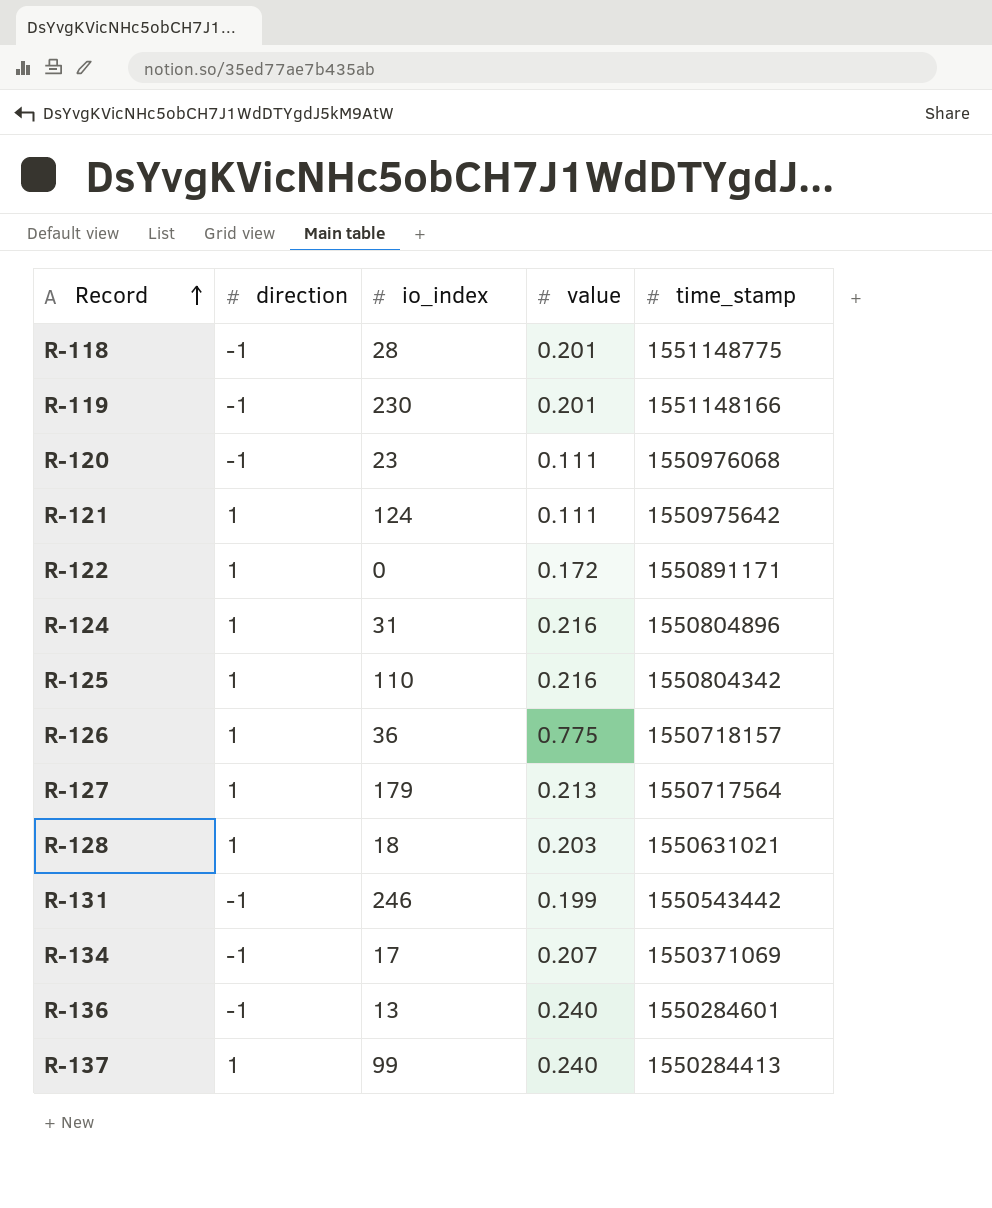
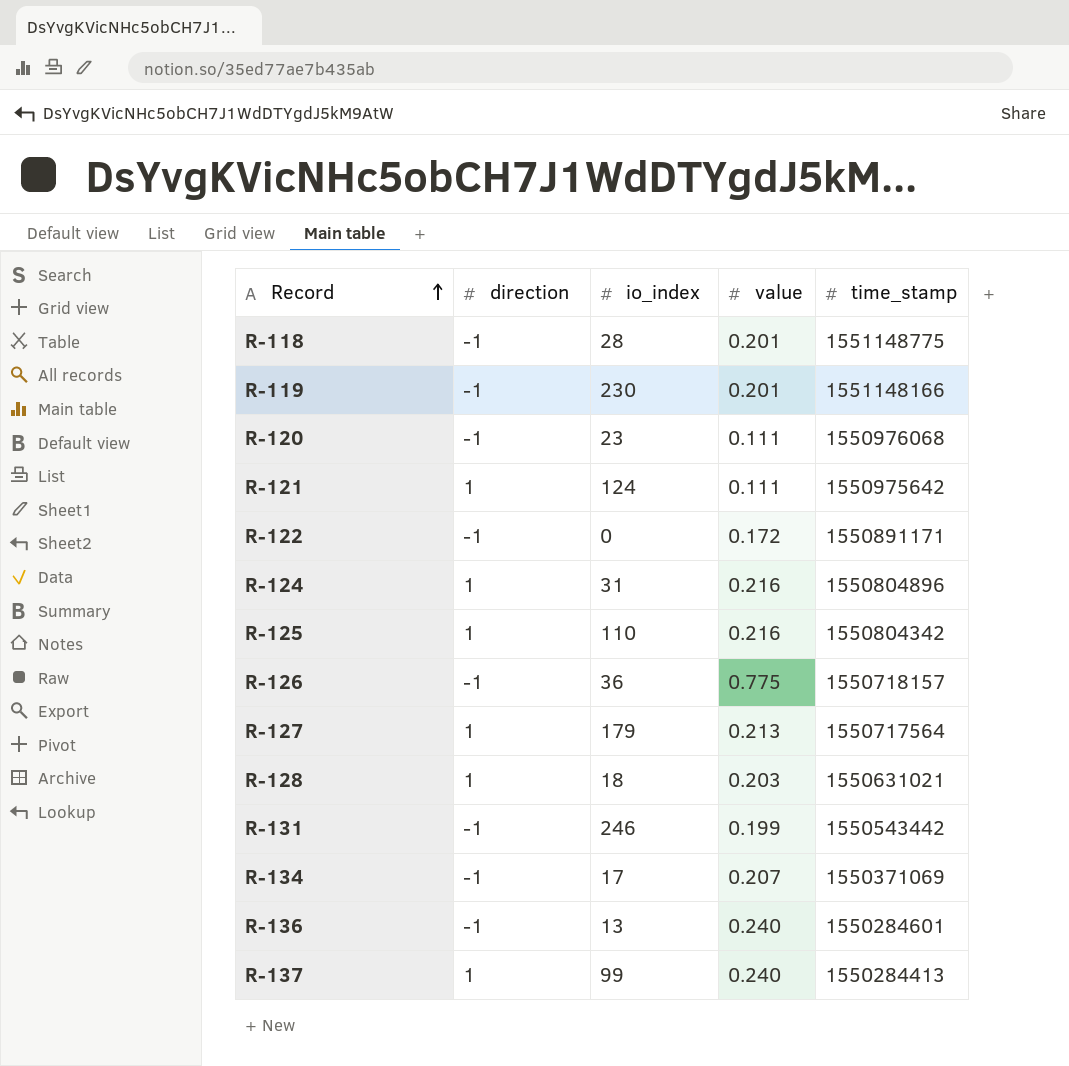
R-122 | direction: 1 -> -1
R-126 | direction: 1 -> -1

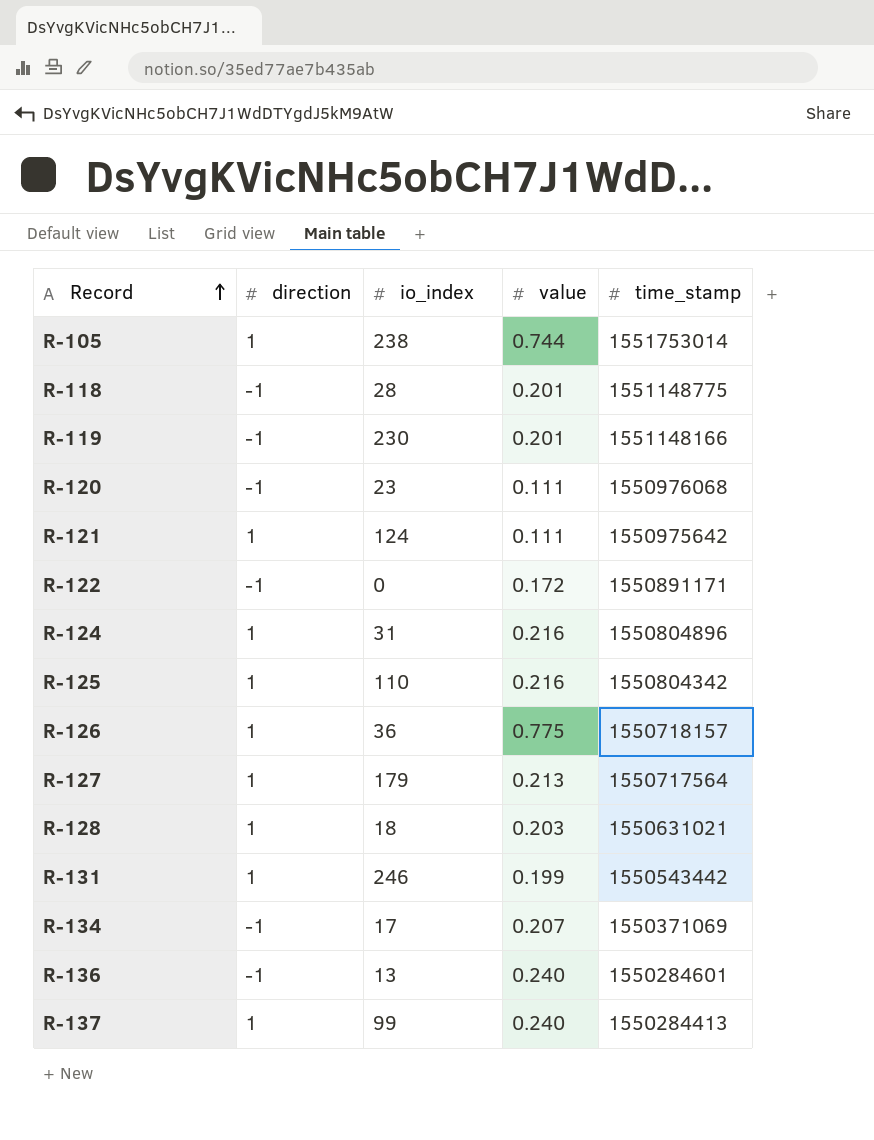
row R-105: none -> 1 | 238 | 0.744 | 1551753014
R-126 | direction: -1 -> 1
R-131 | direction: -1 -> 1

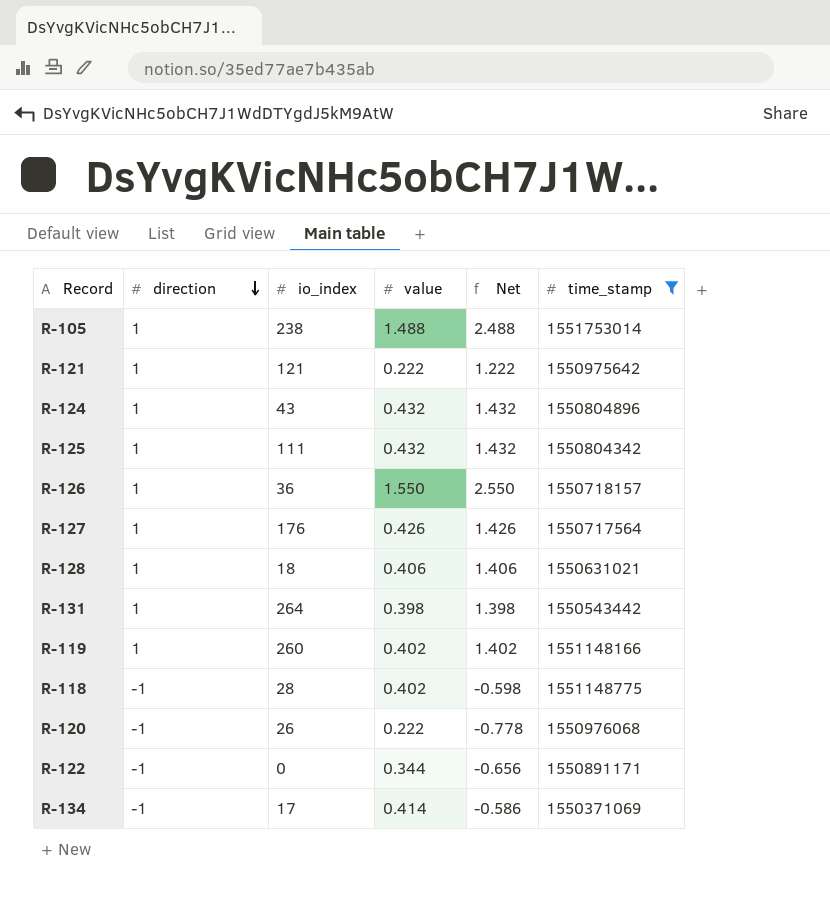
filter: none -> time_stamp >= 1550371069
row order: Record ascending -> direction descending
column Net | formula: none -> [direction] + [value]
R-105 | value: 0.744 -> 1.488
R-121 | io_index: 124 -> 121
R-121 | value: 0.111 -> 0.222
R-124 | io_index: 31 -> 43
R-124 | value: 0.216 -> 0.432
R-125 | io_index: 110 -> 111
R-125 | value: 0.216 -> 0.432
R-126 | value: 0.775 -> 1.550
R-127 | io_index: 179 -> 176
R-127 | value: 0.213 -> 0.426
R-128 | value: 0.203 -> 0.406
R-131 | io_index: 246 -> 264
R-131 | value: 0.199 -> 0.398
R-119 | direction: -1 -> 1
R-119 | io_index: 230 -> 260
R-119 | value: 0.201 -> 0.402
R-118 | value: 0.201 -> 0.402
R-120 | io_index: 23 -> 26
R-120 | value: 0.111 -> 0.222
R-122 | value: 0.172 -> 0.344
R-134 | value: 0.207 -> 0.414

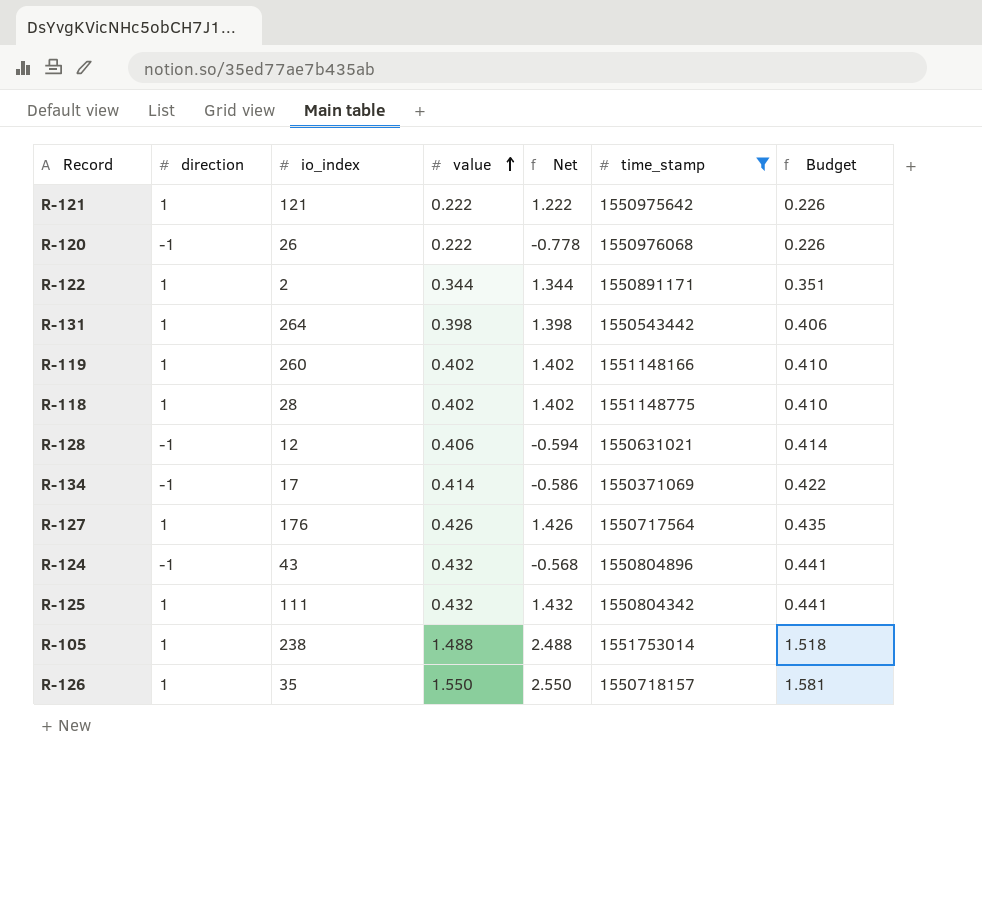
row order: direction descending -> value ascending
column Budget | formula: none -> [value] * 1.02
R-122 | direction: -1 -> 1
R-122 | io_index: 0 -> 2
R-122 | Net: -0.656 -> 1.344
R-118 | direction: -1 -> 1
R-118 | Net: -0.598 -> 1.402
R-128 | direction: 1 -> -1
R-128 | io_index: 18 -> 12
R-128 | Net: 1.406 -> -0.594
R-124 | direction: 1 -> -1
R-124 | Net: 1.432 -> -0.568
R-126 | io_index: 36 -> 35

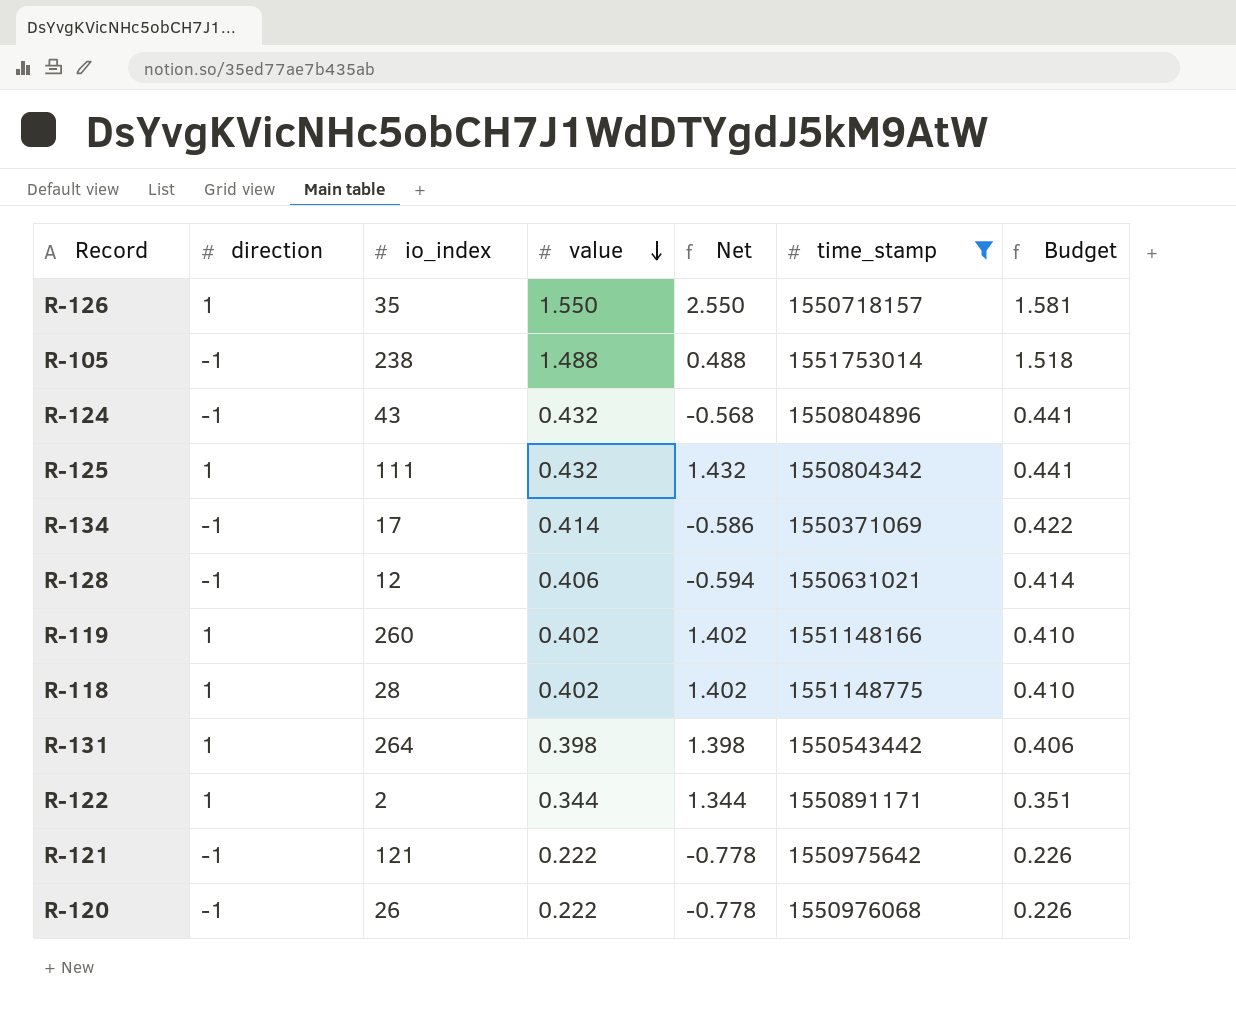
row order: value ascending -> value descending
row R-127: 1 | 176 | 0.426 | 1.426 | 1550717564 | 0.435 -> none
R-105 | direction: 1 -> -1
R-105 | Net: 2.488 -> 0.488
R-121 | direction: 1 -> -1
R-121 | Net: 1.222 -> -0.778

